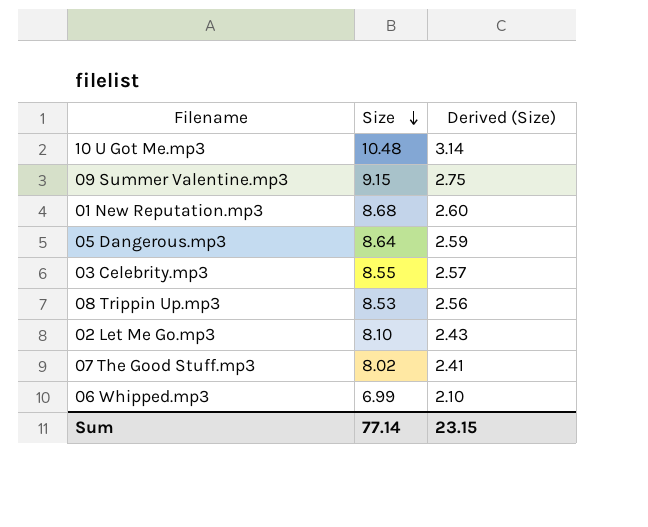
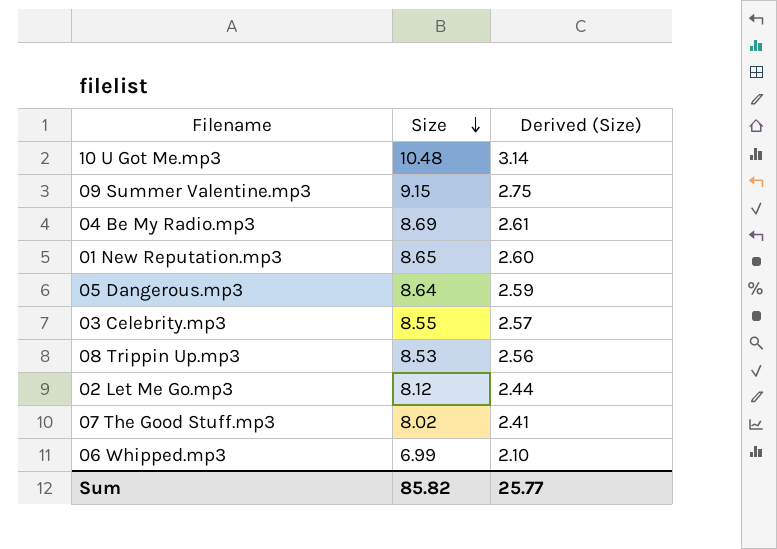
row 04 Be My Radio.mp3: none -> 8.69 | 2.61
01 New Reputation.mp3 | Size: 8.68 -> 8.65
02 Let Me Go.mp3 | Size: 8.10 -> 8.12
02 Let Me Go.mp3 | Derived (Size): 2.43 -> 2.44
Sum | Size: 77.14 -> 85.82
Sum | Derived (Size): 23.15 -> 25.77

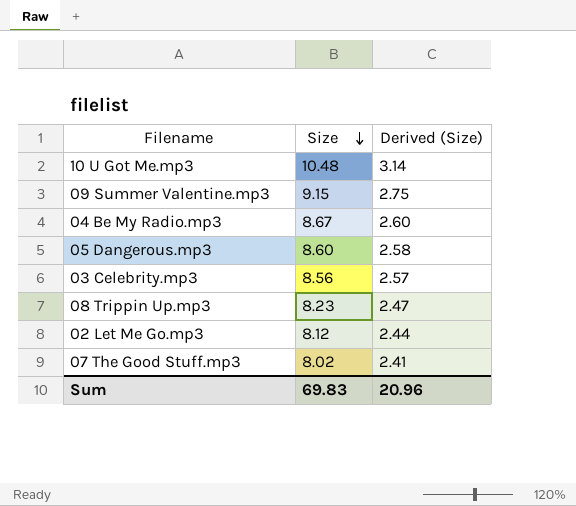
row 01 New Reputation.mp3: 8.65 | 2.60 -> none
row 06 Whipped.mp3: 6.99 | 2.10 -> none
04 Be My Radio.mp3 | Size: 8.69 -> 8.67
04 Be My Radio.mp3 | Derived (Size): 2.61 -> 2.60
05 Dangerous.mp3 | Size: 8.64 -> 8.60
05 Dangerous.mp3 | Derived (Size): 2.59 -> 2.58
03 Celebrity.mp3 | Size: 8.55 -> 8.56
08 Trippin Up.mp3 | Size: 8.53 -> 8.23
08 Trippin Up.mp3 | Derived (Size): 2.56 -> 2.47
Sum | Size: 85.82 -> 69.83
Sum | Derived (Size): 25.77 -> 20.96

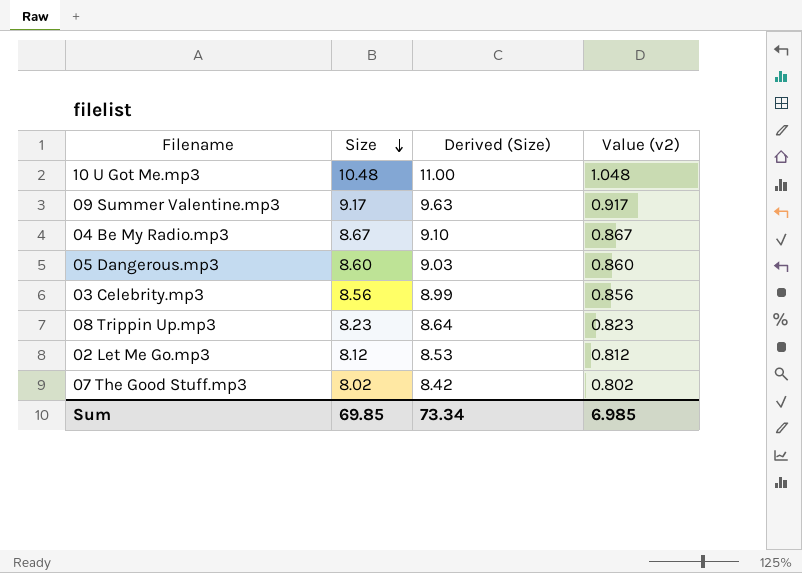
column Derived (Size) | formula: [Size] * 0.3 -> [Size] * 1.05
column Value (v2) | formula: none -> [Size] * 0.1
09 Summer Valentine.mp3 | Size: 9.15 -> 9.17
Sum | Size: 69.83 -> 69.85
Sum | Derived (Size): 20.96 -> 73.34

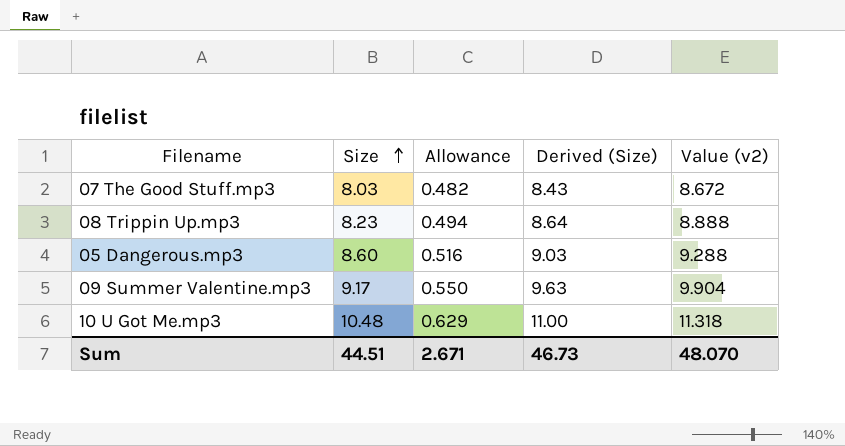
row order: Size descending -> Size ascending
column Allowance | formula: none -> [Size] * 0.06
column Value (v2) | formula: [Size] * 0.1 -> [Size] * 1.08
row 04 Be My Radio.mp3: 8.67 | 9.10 | 0.867 -> none
row 03 Celebrity.mp3: 8.56 | 8.99 | 0.856 -> none
row 02 Let Me Go.mp3: 8.12 | 8.53 | 0.812 -> none
07 The Good Stuff.mp3 | Size: 8.02 -> 8.03
07 The Good Stuff.mp3 | Derived (Size): 8.42 -> 8.43
Sum | Size: 69.85 -> 44.51
Sum | Derived (Size): 73.34 -> 46.73
Sum | Value (v2): 6.985 -> 48.070

